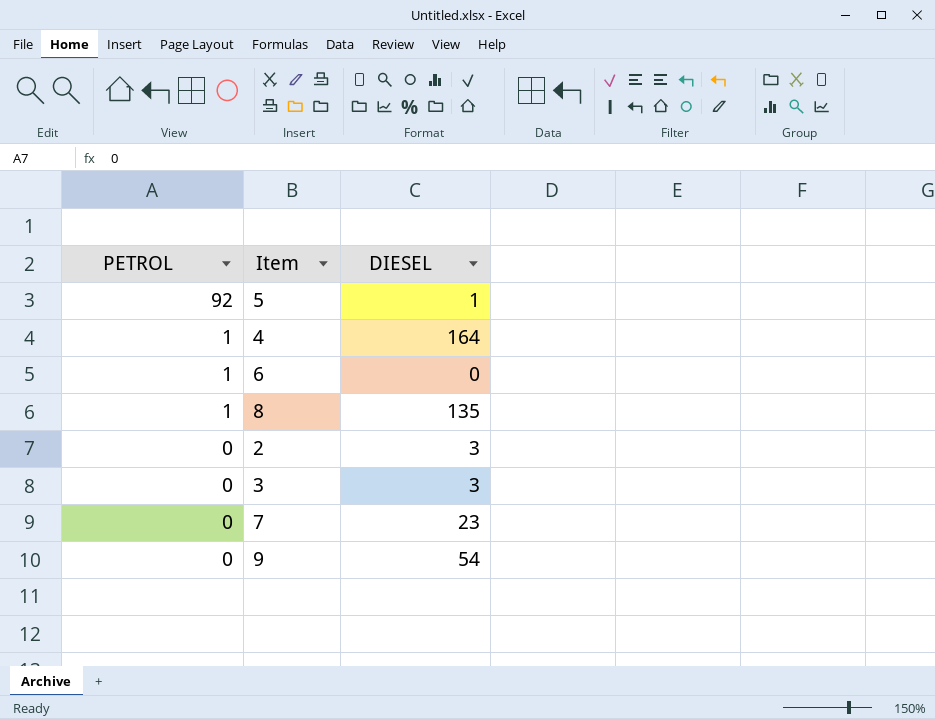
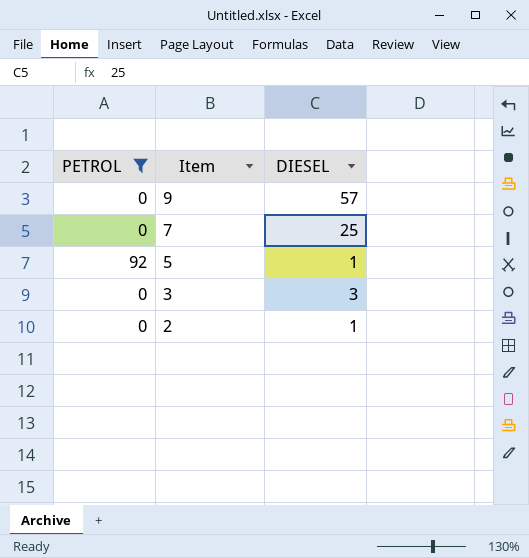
filter: none -> PETROL != 1
row order: PETROL descending -> Item descending
9 | DIESEL: 54 -> 57
7 | DIESEL: 23 -> 25
2 | DIESEL: 3 -> 1

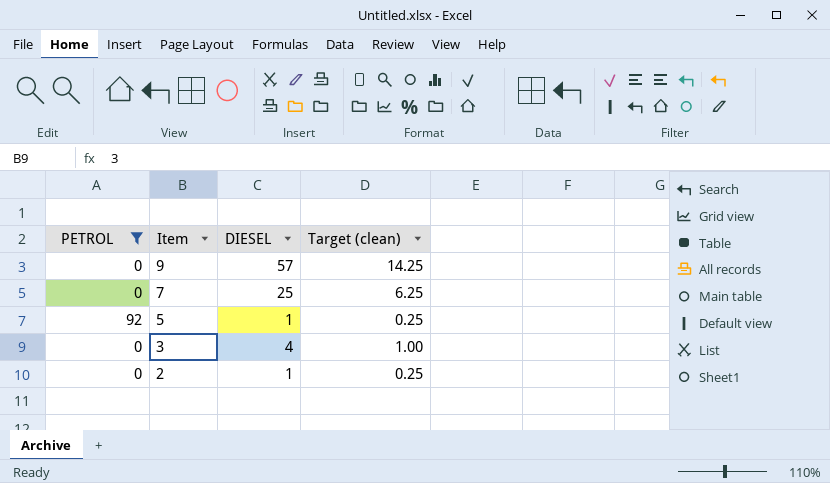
column Target (clean) | formula: none -> [DIESEL] * 0.25
3 | DIESEL: 3 -> 4

